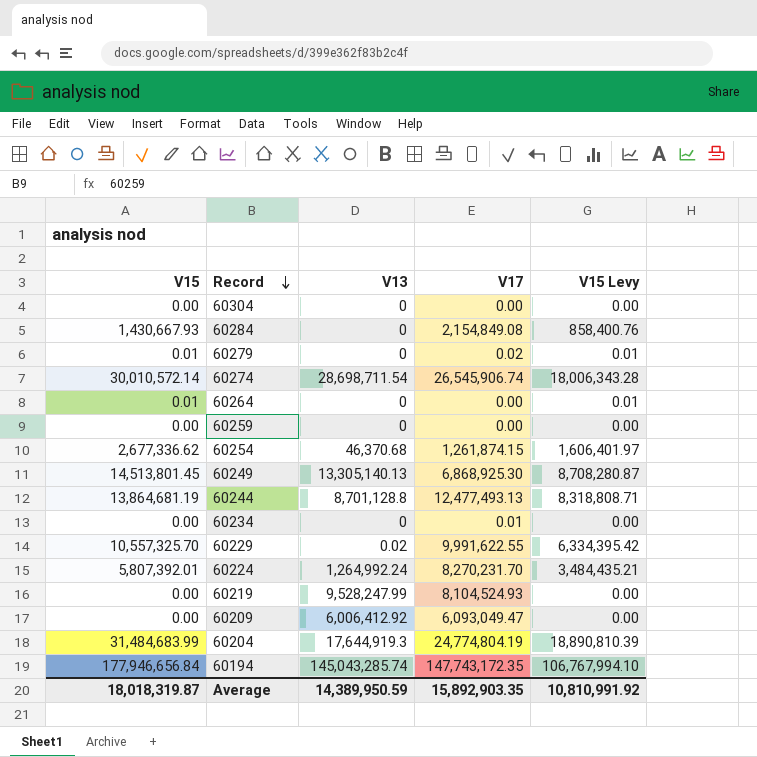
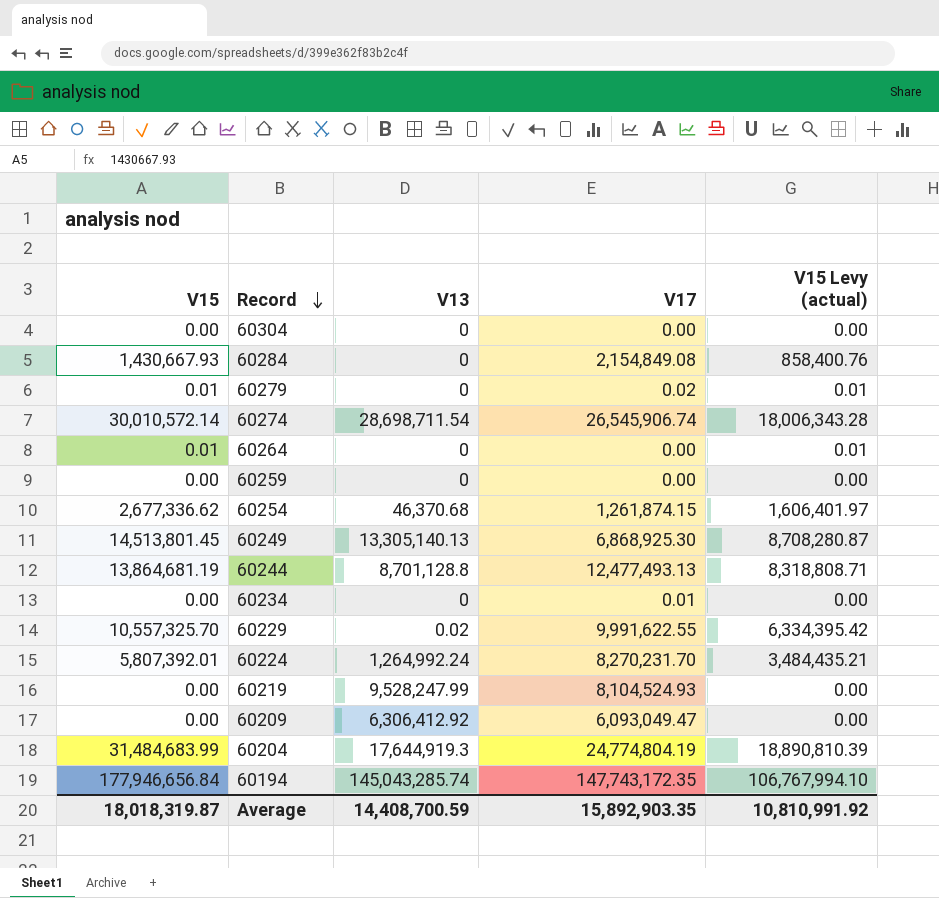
column name: V15 Levy -> V15 Levy (actual)
60209 | V13: 6,006,412.92 -> 6,306,412.92
Average | V13: 14,389,950.59 -> 14,408,700.59

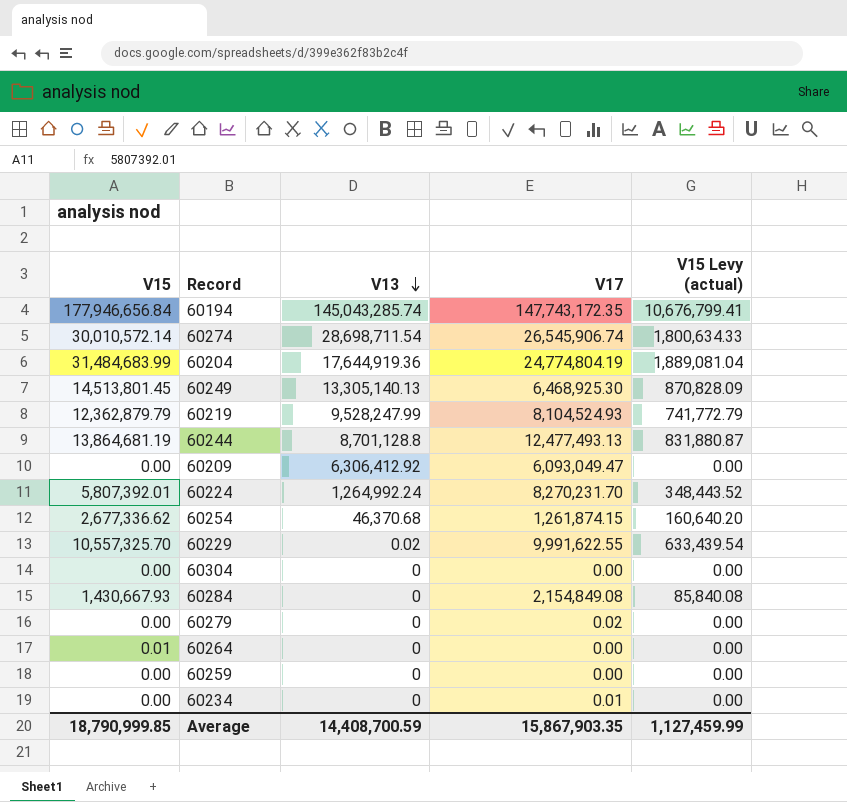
row order: Record descending -> V13 descending
column V15 Levy (actual) | formula: [V15] * 0.6 -> [V15] * 0.06
60204 | V13: 17,644,919.3 -> 17,644,919.36
60249 | V17: 6,868,925.30 -> 6,468,925.30
60219 | V15: 0.00 -> 12,362,879.79
60279 | V15: 0.01 -> 0.00
Average | V15: 18,018,319.87 -> 18,790,999.85
Average | V17: 15,892,903.35 -> 15,867,903.35
Average | V15 Levy (actual): 10,810,991.92 -> 1,127,459.99

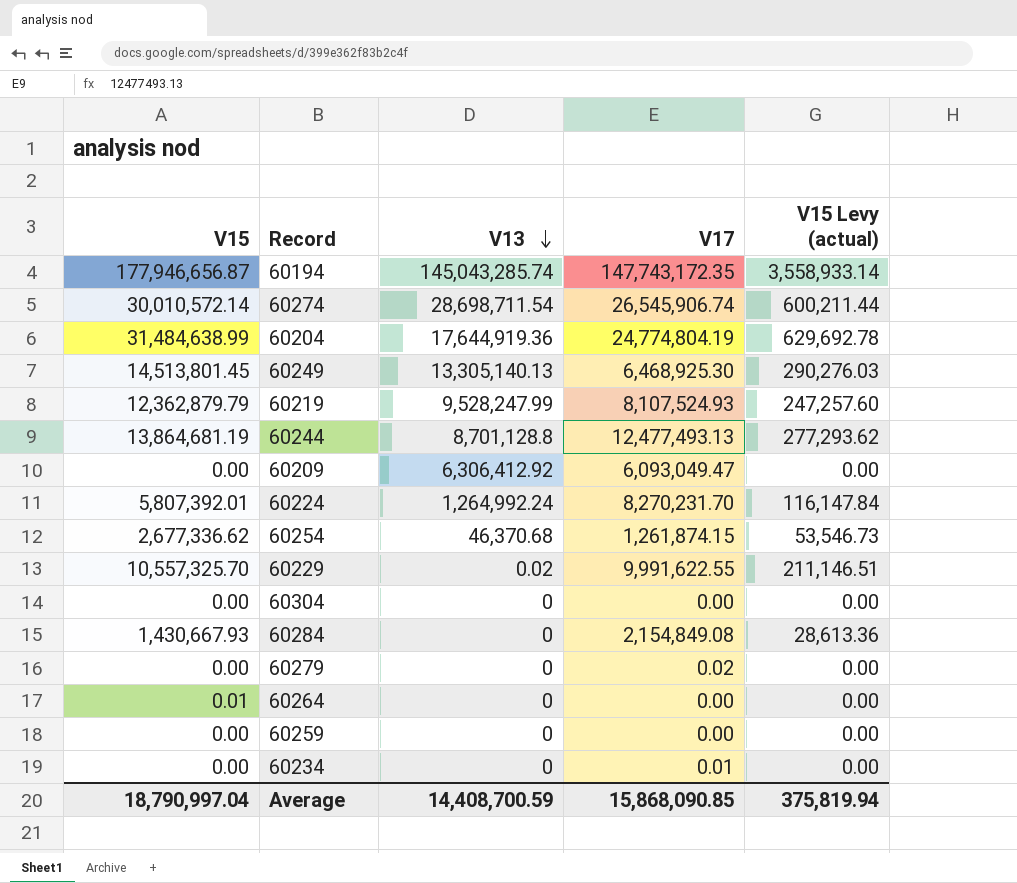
column V15 Levy (actual) | formula: [V15] * 0.06 -> [V15] * 0.02
60194 | V15: 177,946,656.84 -> 177,946,656.87
60204 | V15: 31,484,683.99 -> 31,484,638.99
60219 | V17: 8,104,524.93 -> 8,107,524.93
Average | V15: 18,790,999.85 -> 18,790,997.04
Average | V17: 15,867,903.35 -> 15,868,090.85
Average | V15 Levy (actual): 1,127,459.99 -> 375,819.94

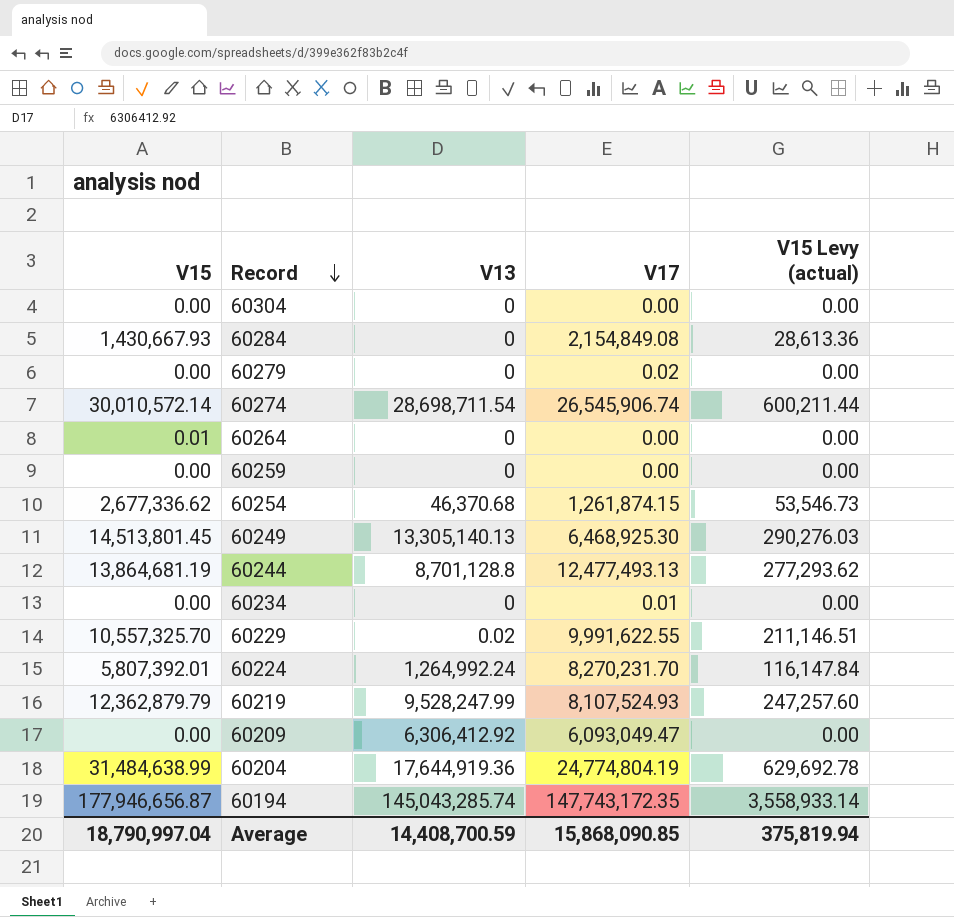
row order: V13 descending -> Record descending

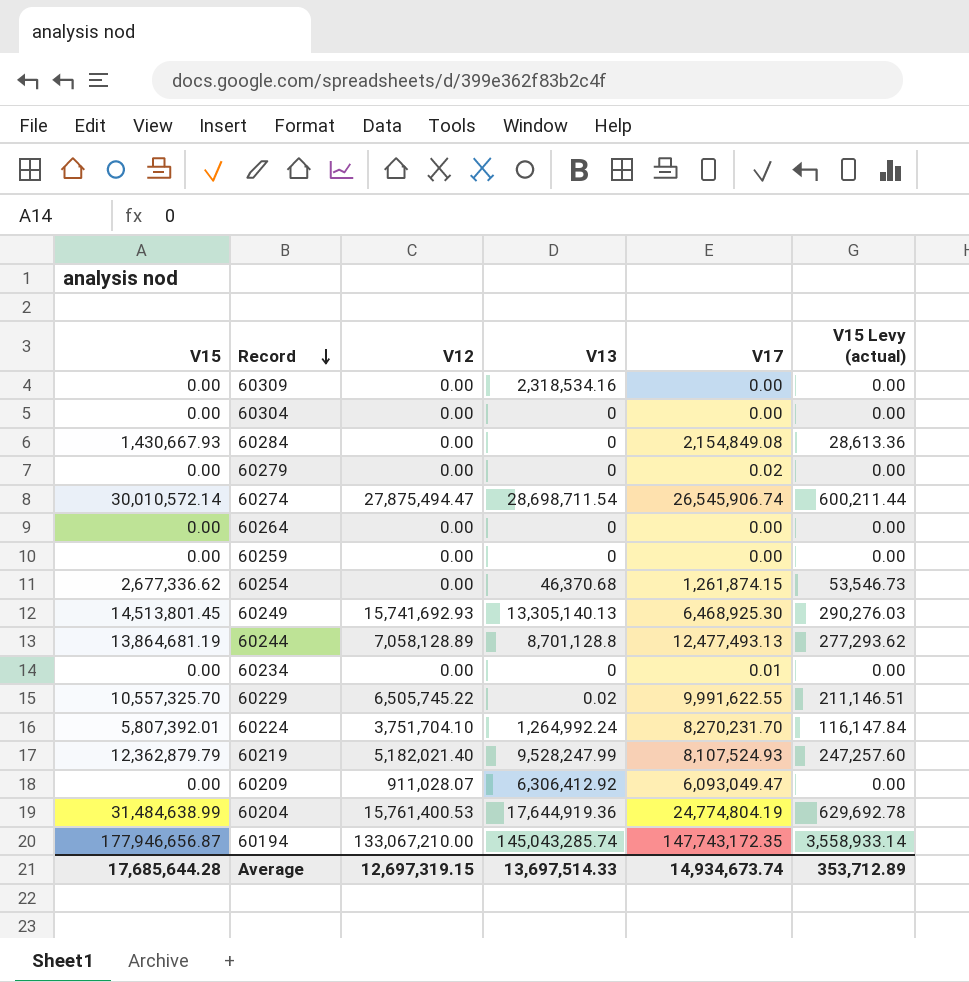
column V12 | position: none -> 3
row 60309: none -> 0.00 | 0.00 | 2,318,534.16 | 0.00 | 0.00
60264 | V15: 0.01 -> 0.00
Average | V15: 18,790,997.04 -> 17,685,644.28
Average | V13: 14,408,700.59 -> 13,697,514.33
Average | V17: 15,868,090.85 -> 14,934,673.74
Average | V15 Levy (actual): 375,819.94 -> 353,712.89

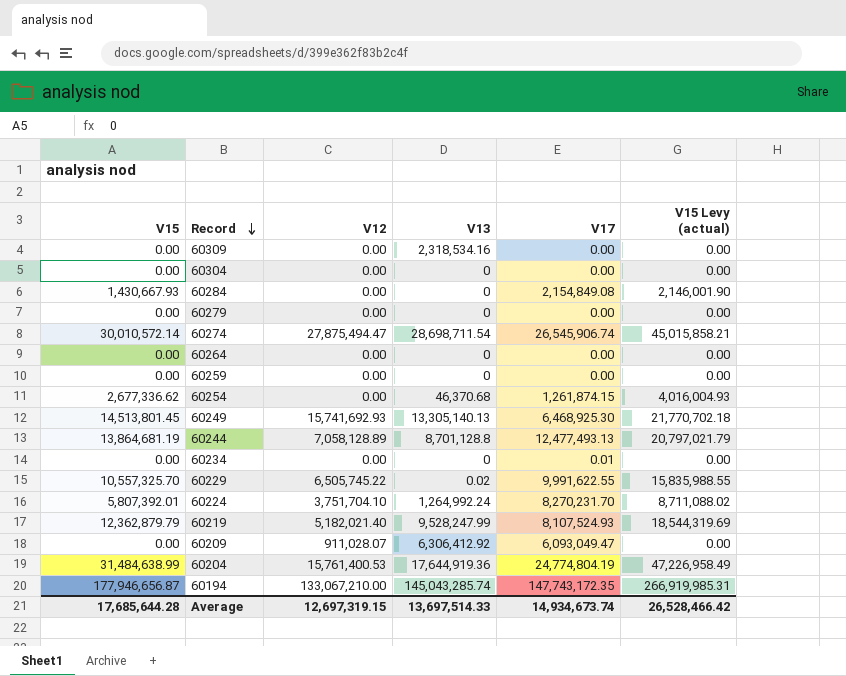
column V15 Levy (actual) | formula: [V15] * 0.02 -> [V15] * 1.5
60279 | V17: 0.02 -> 0.00
Average | V15 Levy (actual): 353,712.89 -> 26,528,466.42

